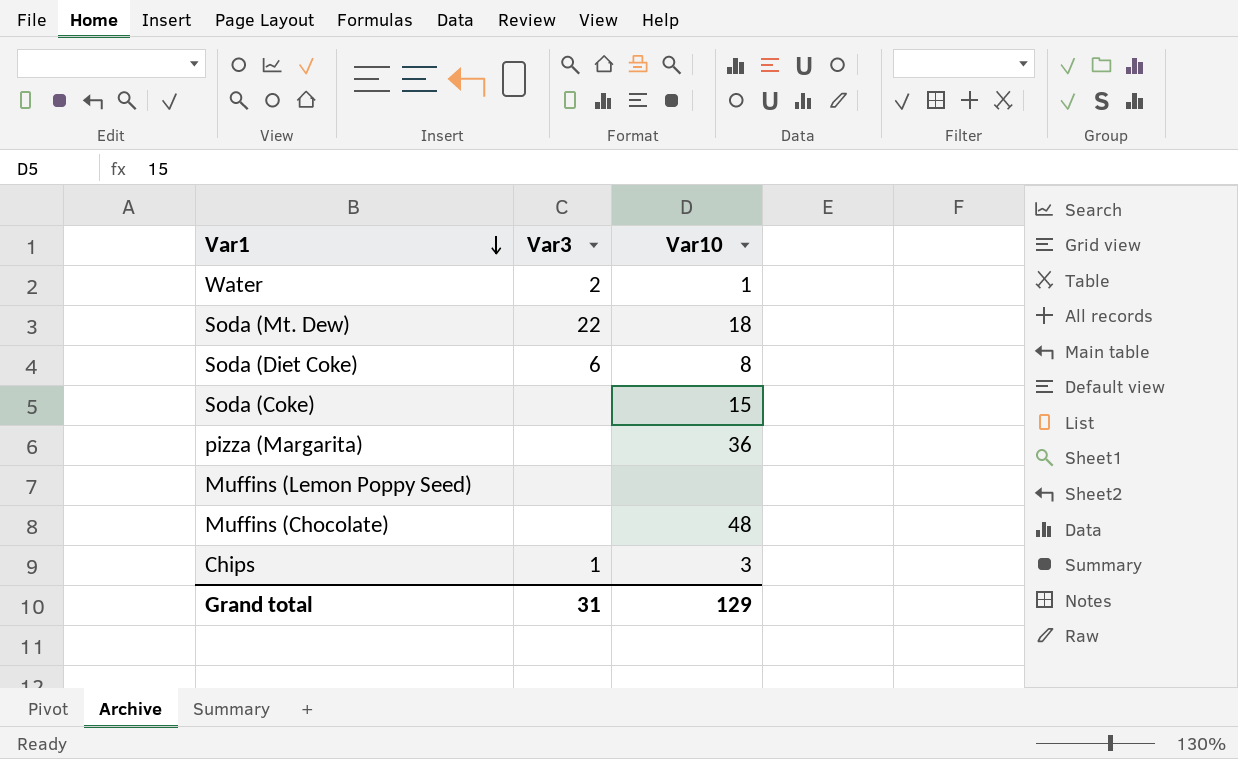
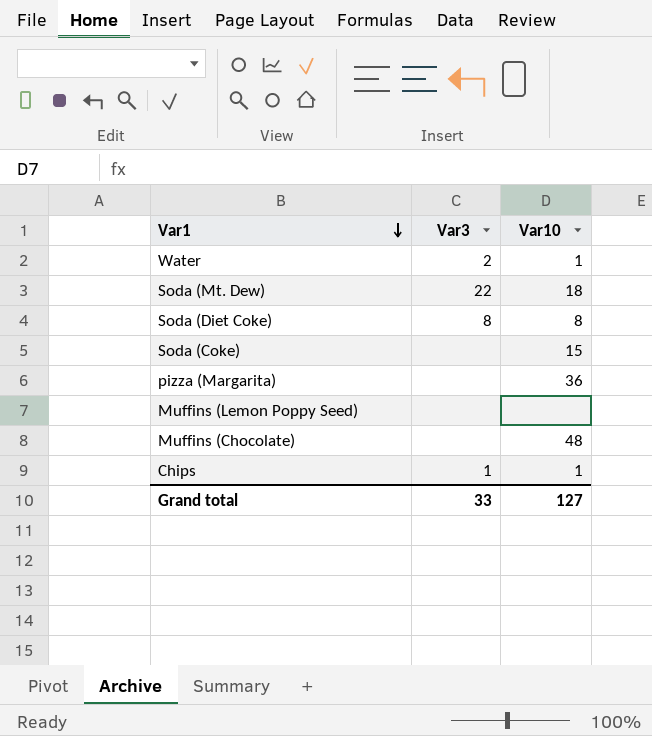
Soda (Diet Coke) | Var3: 6 -> 8
Chips | Var10: 3 -> 1
Grand total | Var3: 31 -> 33
Grand total | Var10: 129 -> 127

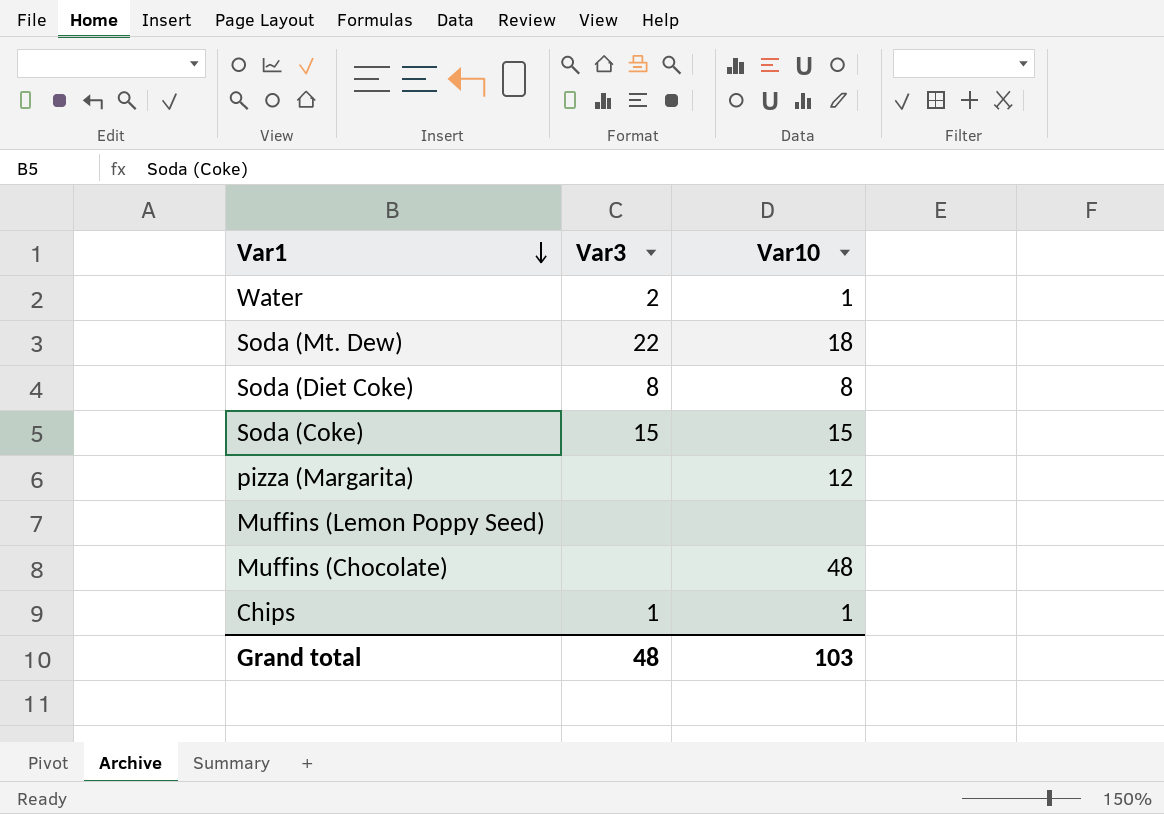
Soda (Coke) | Var3: none -> 15
pizza (Margarita) | Var10: 36 -> 12
Grand total | Var3: 33 -> 48
Grand total | Var10: 127 -> 103

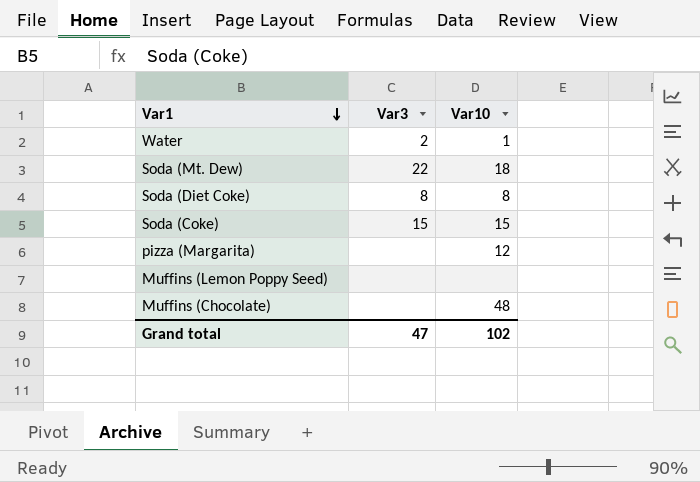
row Chips: 1 | 1 -> none
Grand total | Var3: 48 -> 47
Grand total | Var10: 103 -> 102

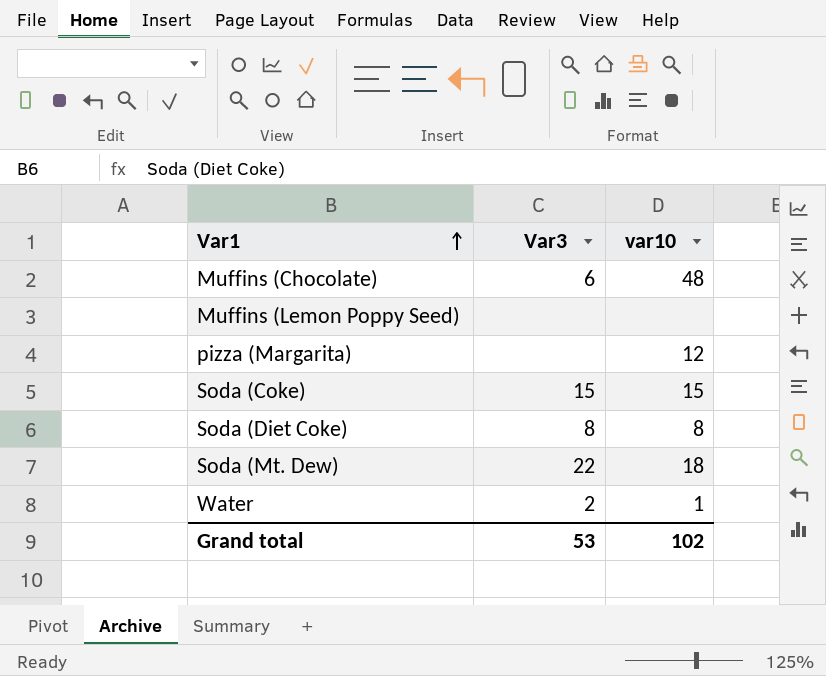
row order: Var1 descending -> Var1 ascending
column name: Var10 -> var10
Muffins (Chocolate) | Var3: none -> 6
Grand total | Var3: 47 -> 53

